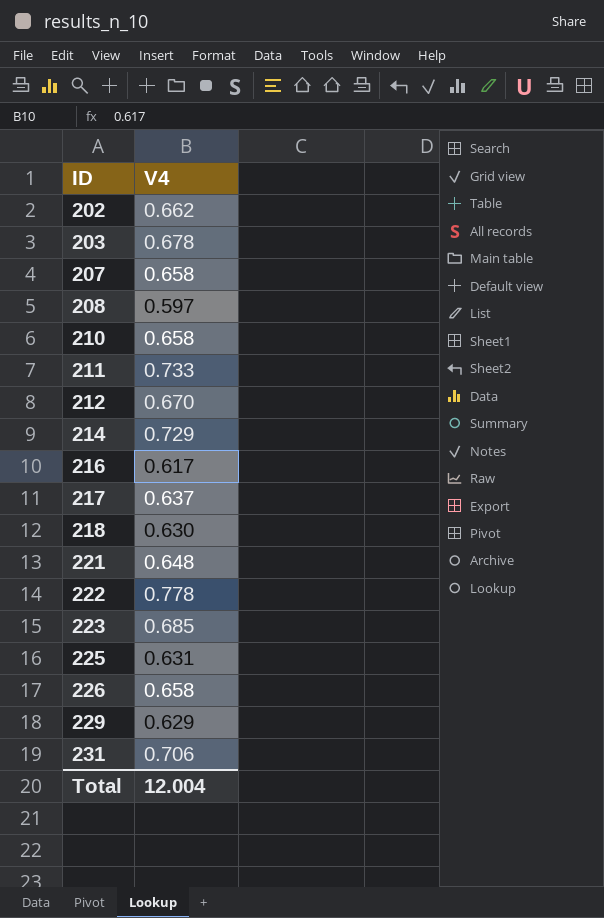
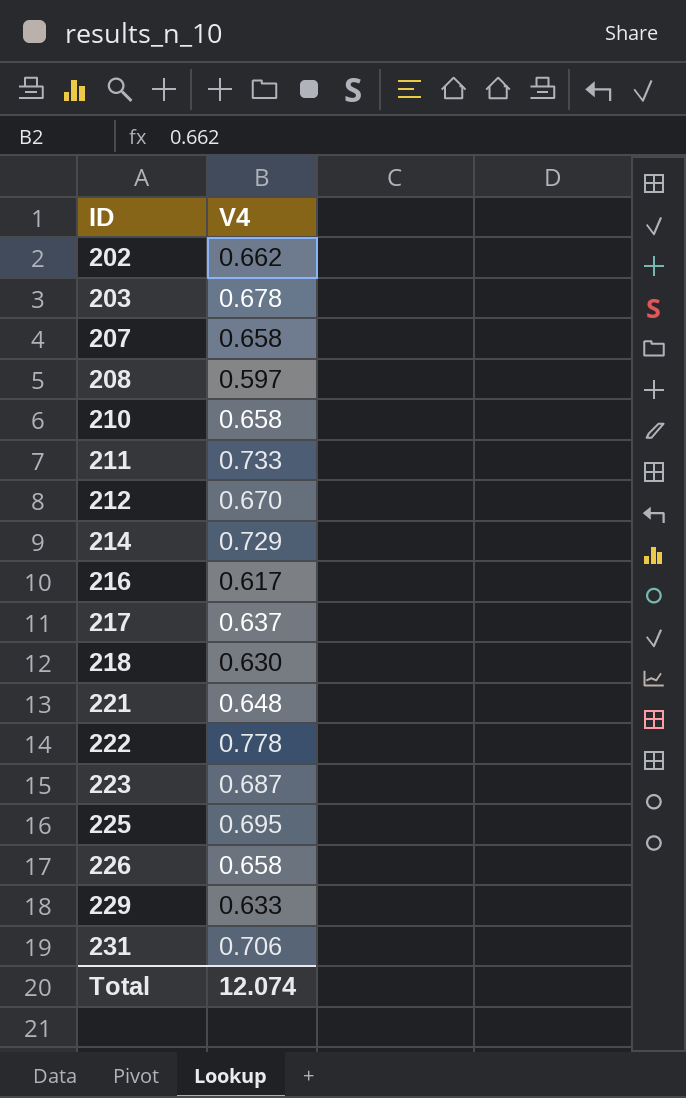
223 | V4: 0.685 -> 0.687
225 | V4: 0.631 -> 0.695
229 | V4: 0.629 -> 0.633
Total | V4: 12.004 -> 12.074

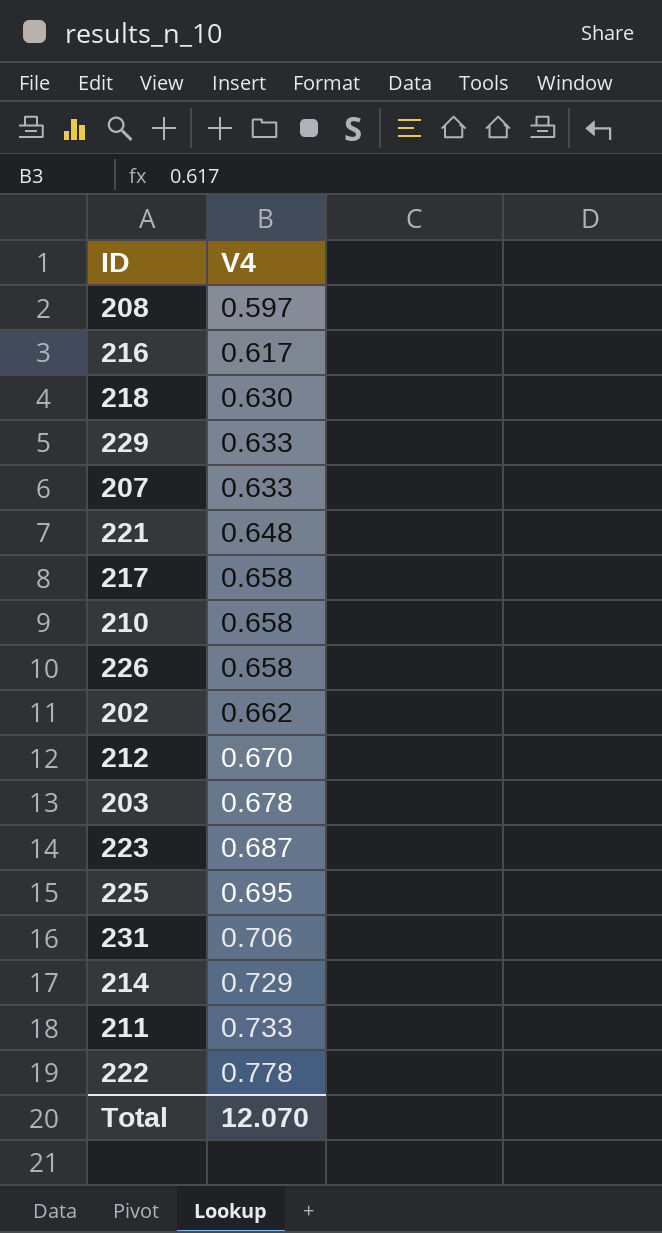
row order: ID ascending -> V4 ascending
207 | V4: 0.658 -> 0.633
217 | V4: 0.637 -> 0.658
Total | V4: 12.074 -> 12.070

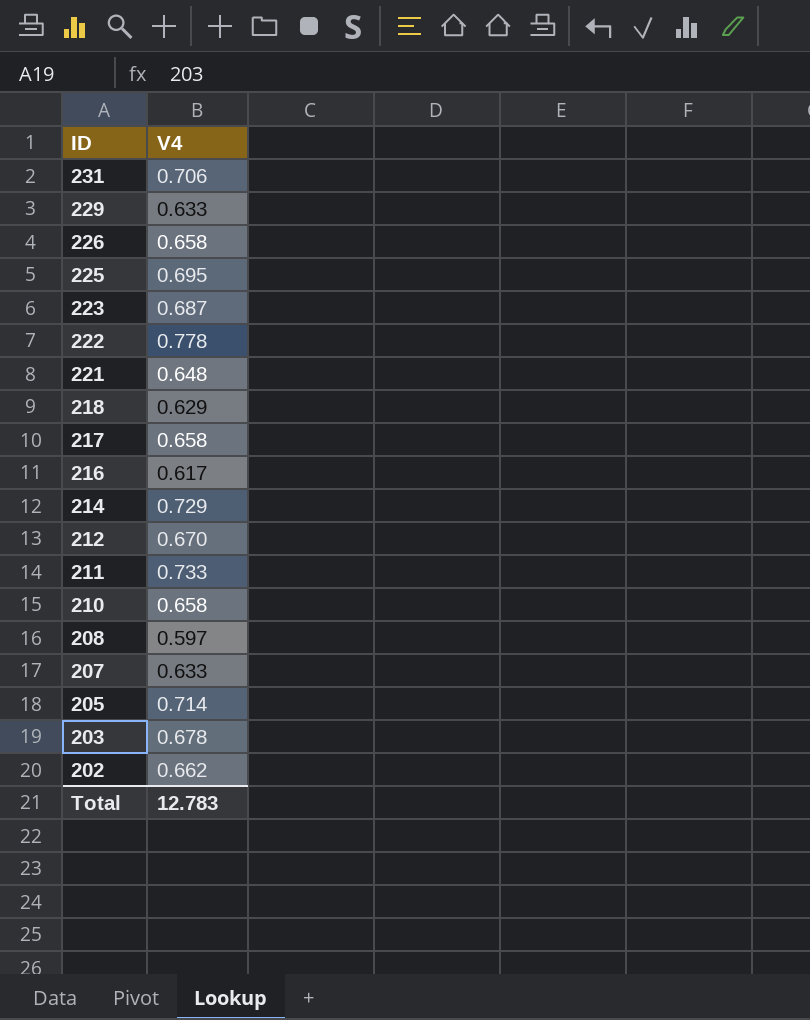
row order: V4 ascending -> ID descending
218 | V4: 0.630 -> 0.629
row 205: none -> 0.714
Total | V4: 12.070 -> 12.783

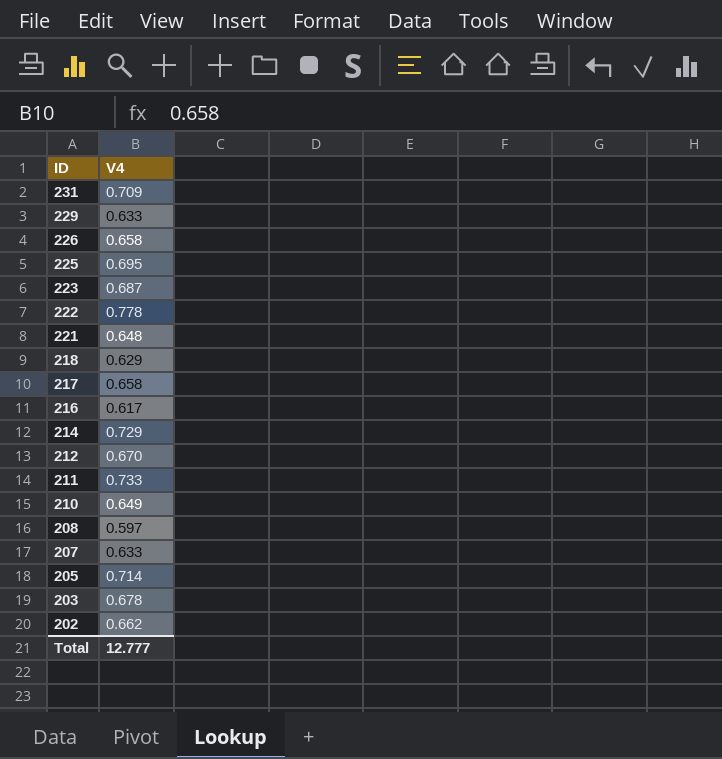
231 | V4: 0.706 -> 0.709
210 | V4: 0.658 -> 0.649
Total | V4: 12.783 -> 12.777

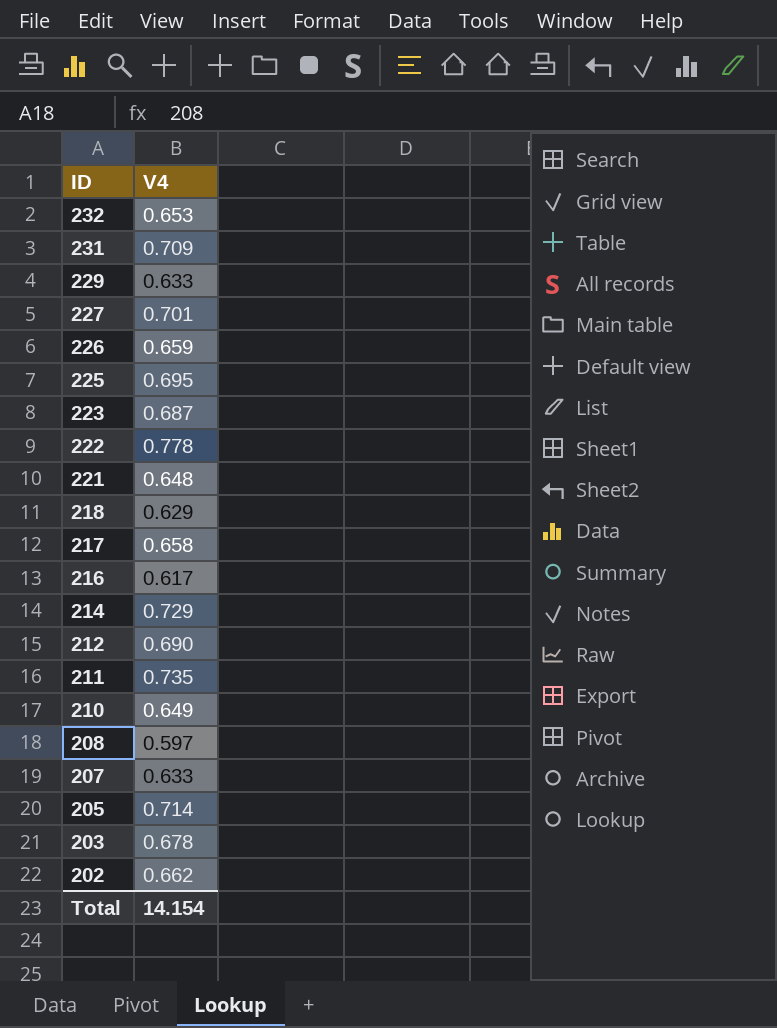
row 232: none -> 0.653
row 227: none -> 0.701
226 | V4: 0.658 -> 0.659
212 | V4: 0.670 -> 0.690
211 | V4: 0.733 -> 0.735
Total | V4: 12.777 -> 14.154

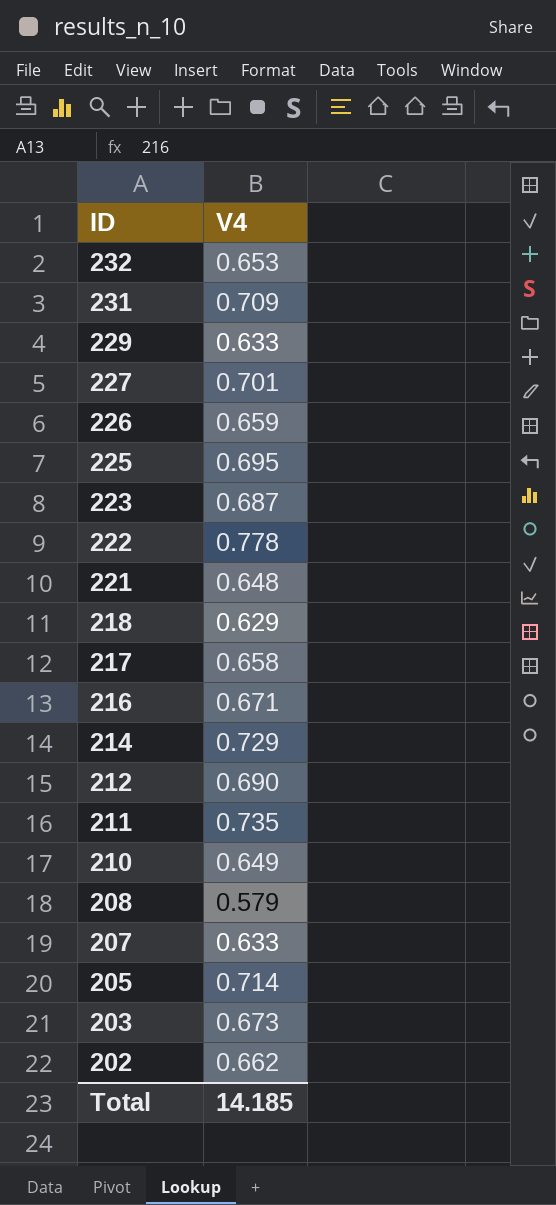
216 | V4: 0.617 -> 0.671
208 | V4: 0.597 -> 0.579
203 | V4: 0.678 -> 0.673
Total | V4: 14.154 -> 14.185

